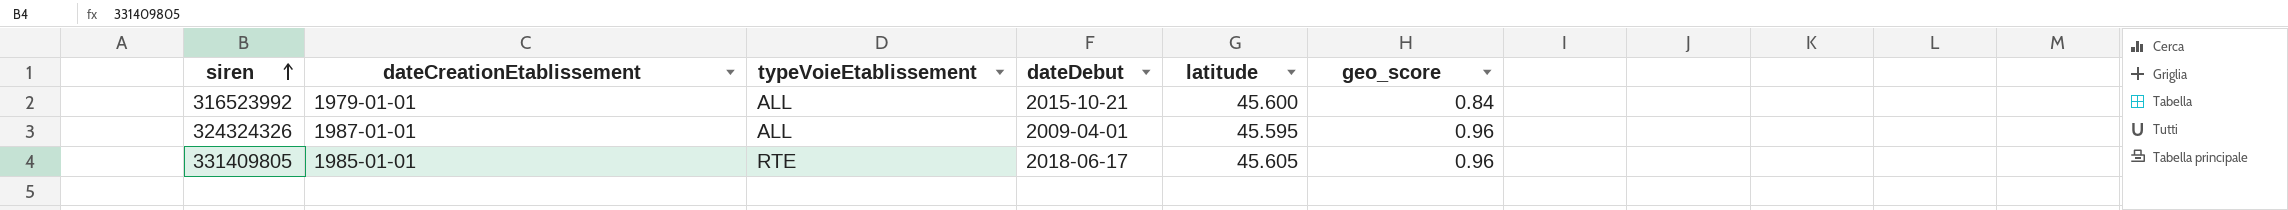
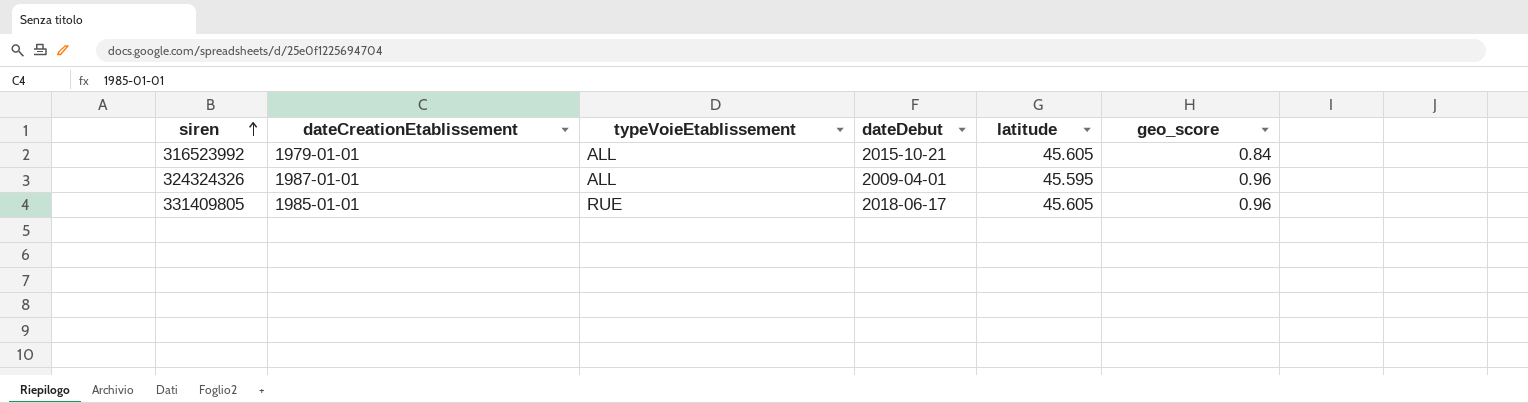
316523992 | latitude: 45.600 -> 45.605
331409805 | typeVoieEtablissement: RTE -> RUE

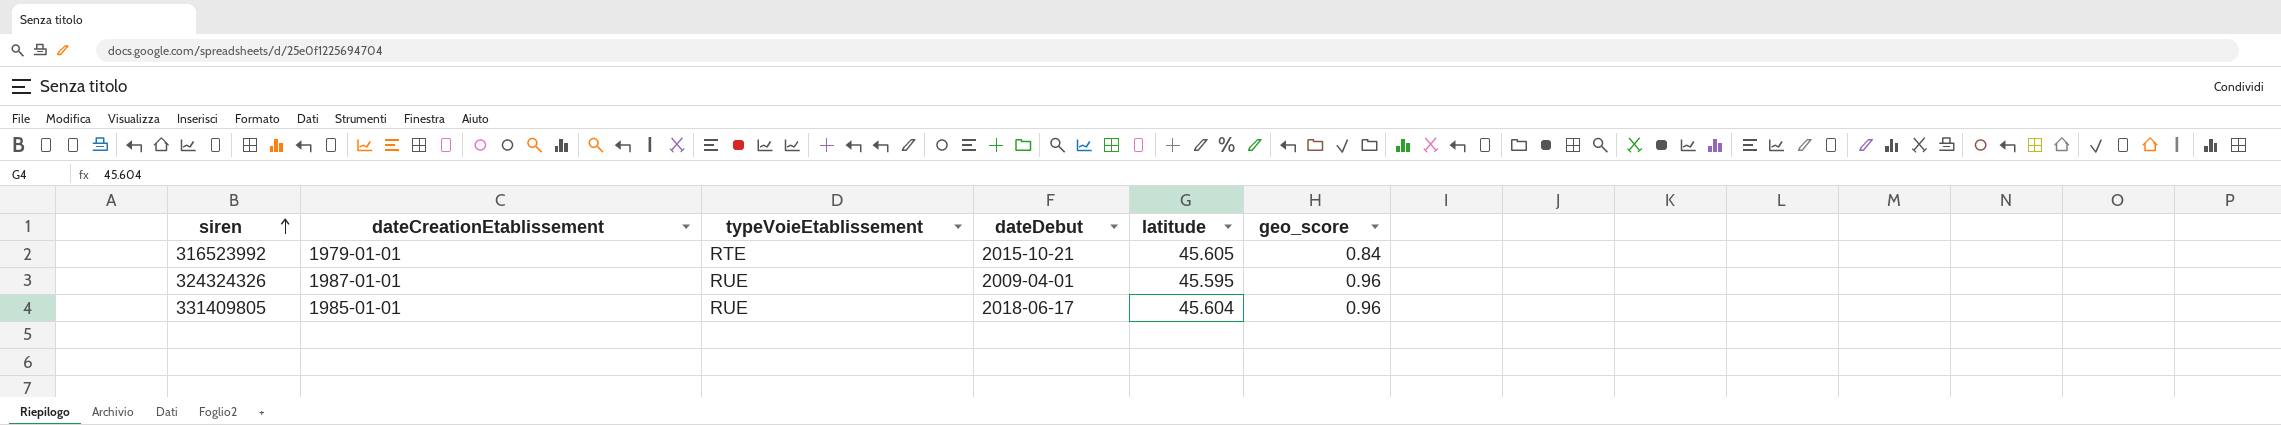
316523992 | typeVoieEtablissement: ALL -> RTE
324324326 | typeVoieEtablissement: ALL -> RUE
331409805 | latitude: 45.605 -> 45.604

